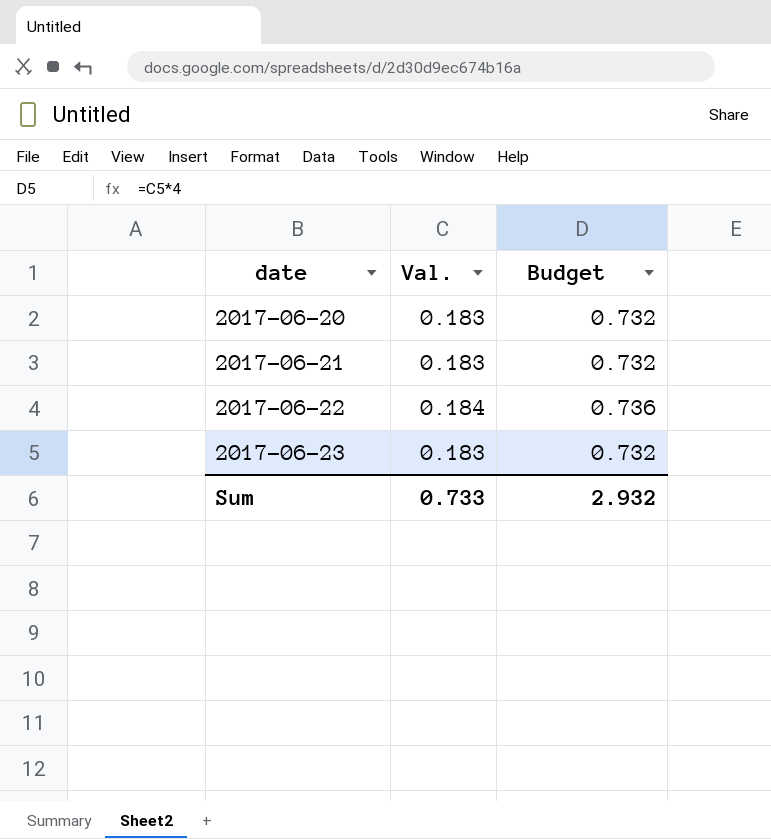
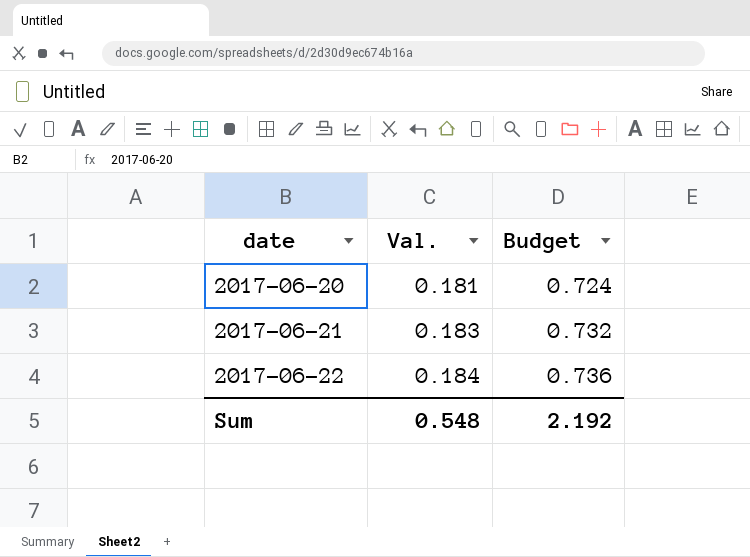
row 2017-06-23: 0.183 | 0.732 -> none
2017-06-20 | Val.: 0.183 -> 0.181
2017-06-20 | Budget: 0.732 -> 0.724
Sum | Val.: 0.733 -> 0.548
Sum | Budget: 2.932 -> 2.192

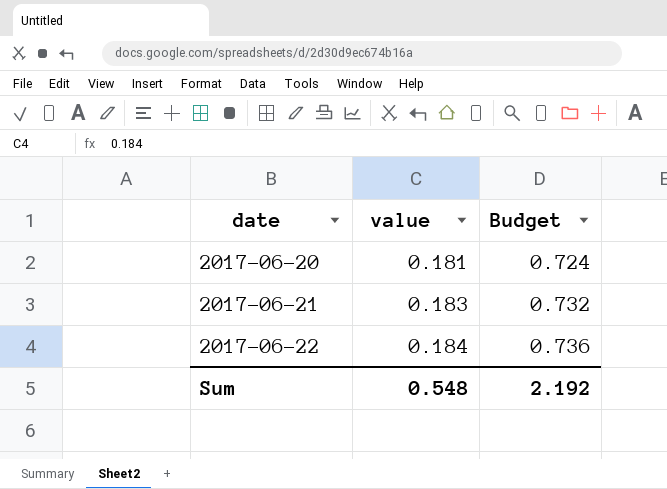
column name: Val. -> value

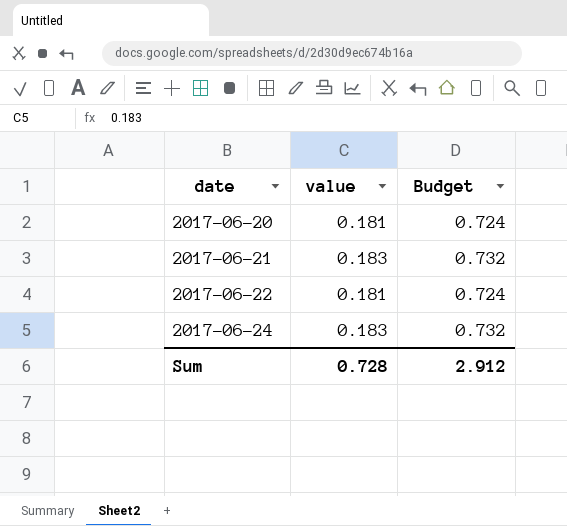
2017-06-22 | value: 0.184 -> 0.181
2017-06-22 | Budget: 0.736 -> 0.724
row 2017-06-24: none -> 0.183 | 0.732
Sum | value: 0.548 -> 0.728
Sum | Budget: 2.192 -> 2.912

